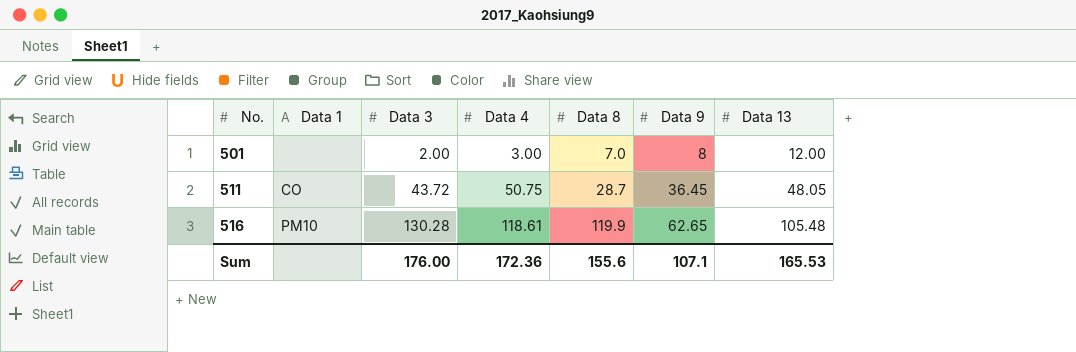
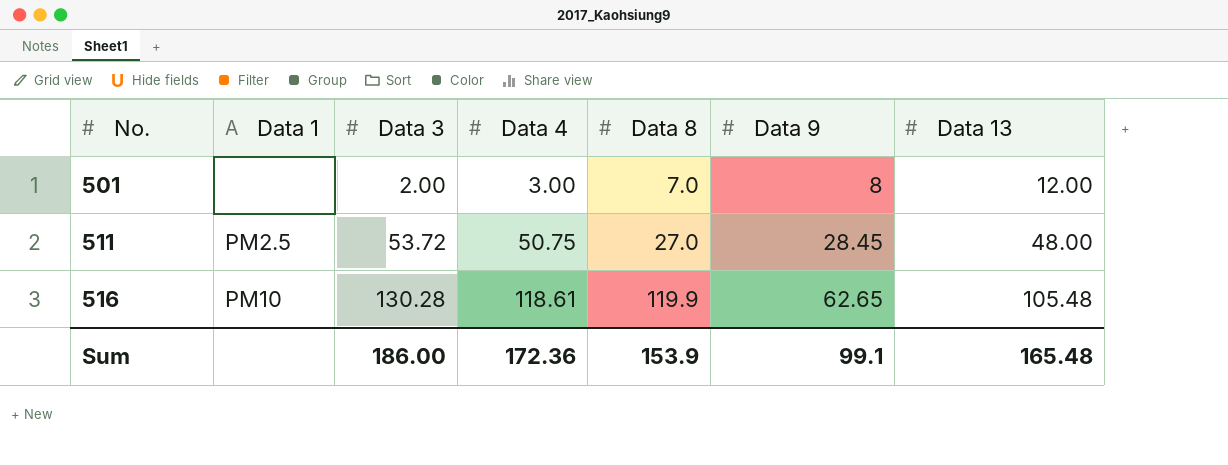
511 | Data 1: CO -> PM2.5
511 | Data 3: 43.72 -> 53.72
511 | Data 8: 28.7 -> 27.0
511 | Data 9: 36.45 -> 28.45
511 | Data 13: 48.05 -> 48.00
Sum | Data 3: 176.00 -> 186.00
Sum | Data 8: 155.6 -> 153.9
Sum | Data 9: 107.1 -> 99.1
Sum | Data 13: 165.53 -> 165.48

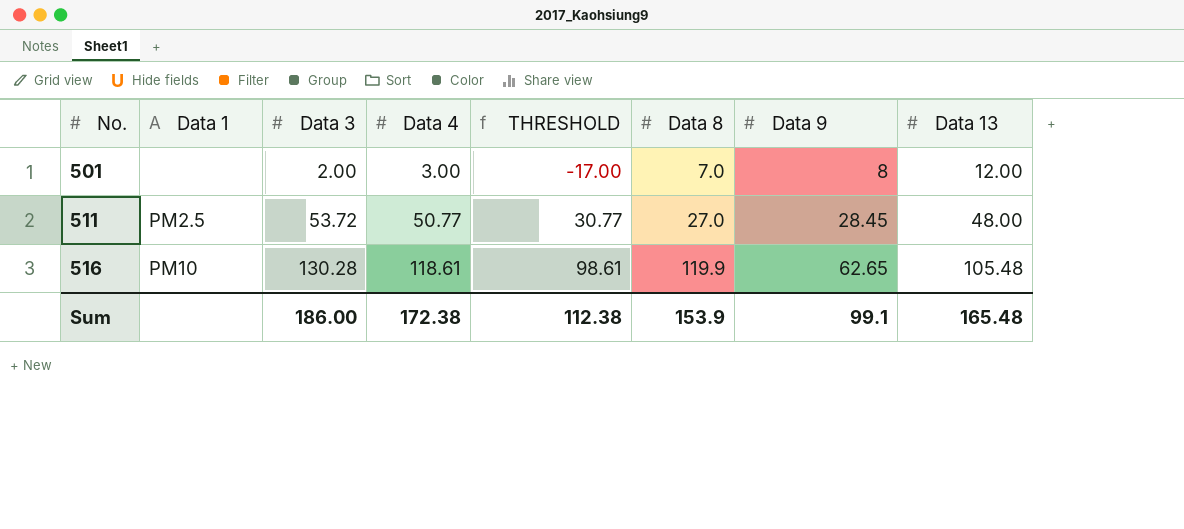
column THRESHOLD | formula: none -> [Data 4] - 20
511 | Data 4: 50.75 -> 50.77
Sum | Data 4: 172.36 -> 172.38

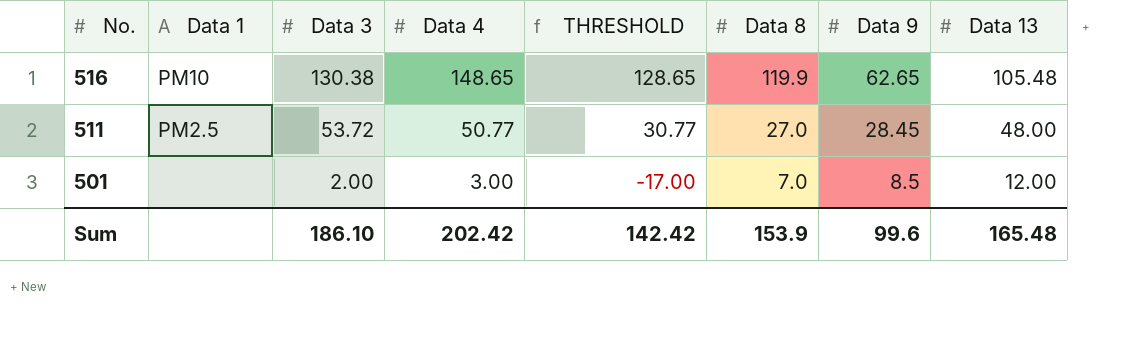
row order: No. ascending -> No. descending
516 | Data 3: 130.28 -> 130.38
516 | Data 4: 118.61 -> 148.65
516 | THRESHOLD: 98.61 -> 128.65
501 | Data 9: 8 -> 8.5
Sum | Data 3: 186.00 -> 186.10
Sum | Data 4: 172.38 -> 202.42
Sum | THRESHOLD: 112.38 -> 142.42
Sum | Data 9: 99.1 -> 99.6

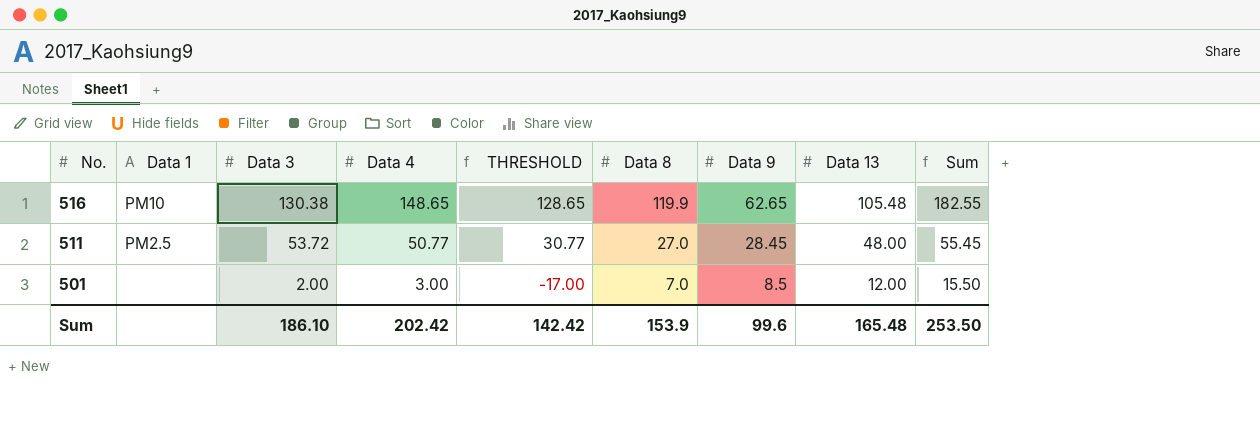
column Sum | formula: none -> [Data 8] + [Data 9]

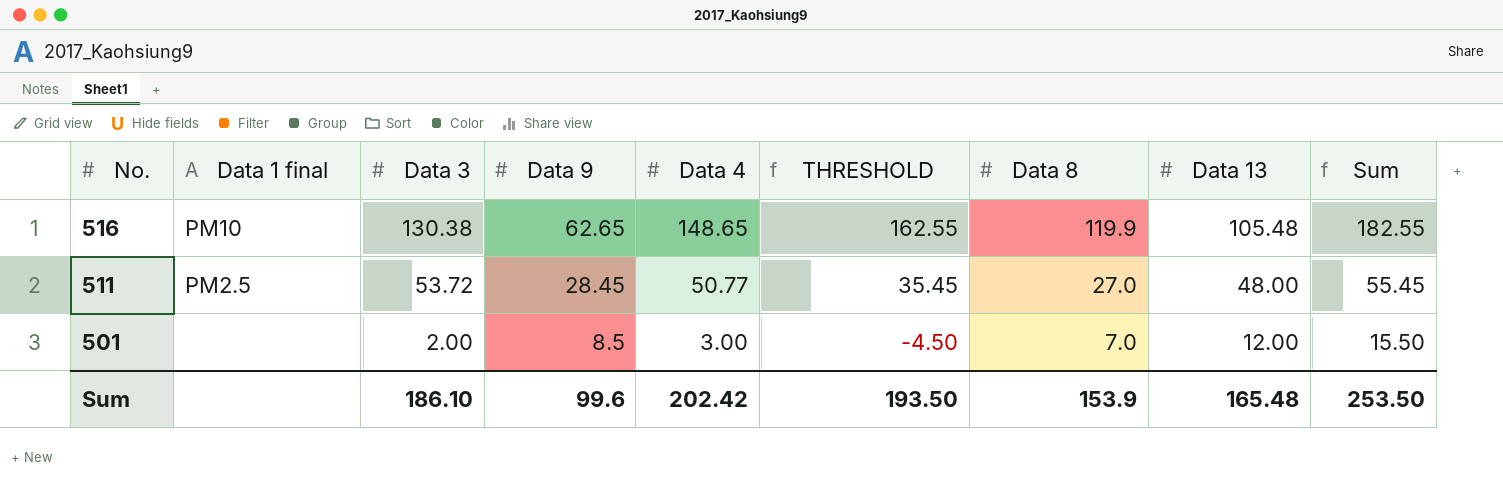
column name: Data 1 -> Data 1 final
column Data 9 | position: 7 -> 4
column THRESHOLD | formula: [Data 4] - 20 -> [Sum] - 20
Sum | THRESHOLD: 142.42 -> 193.50

